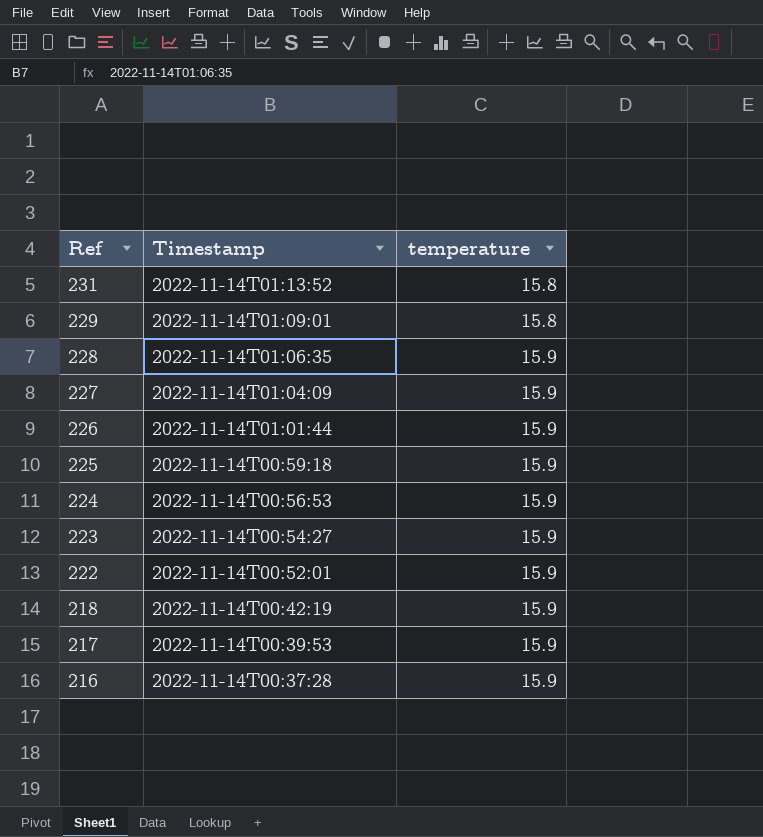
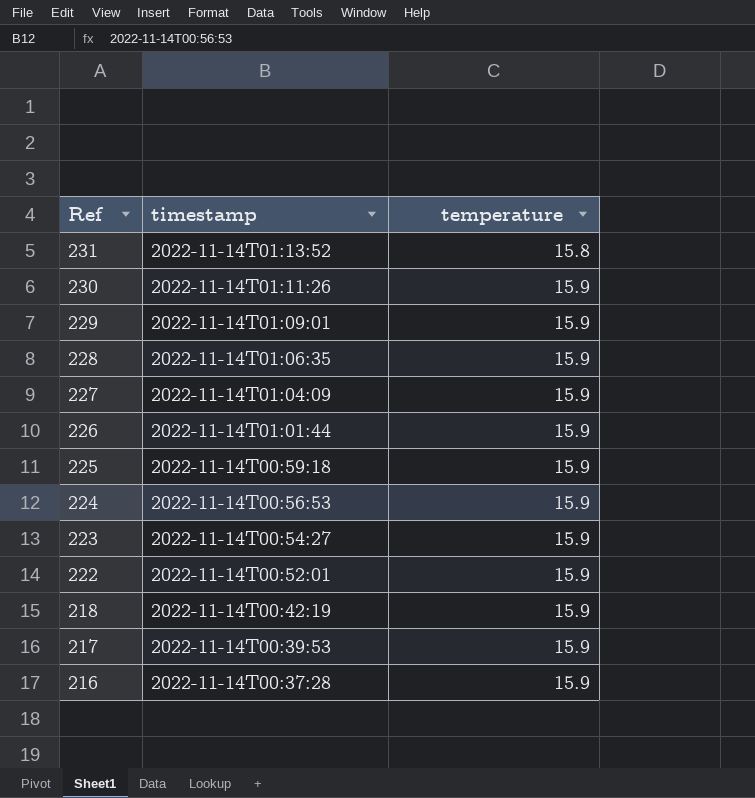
column name: Timestamp -> timestamp
row 230: none -> 2022-11-14T01:11:26 | 15.9
229 | temperature: 15.8 -> 15.9

